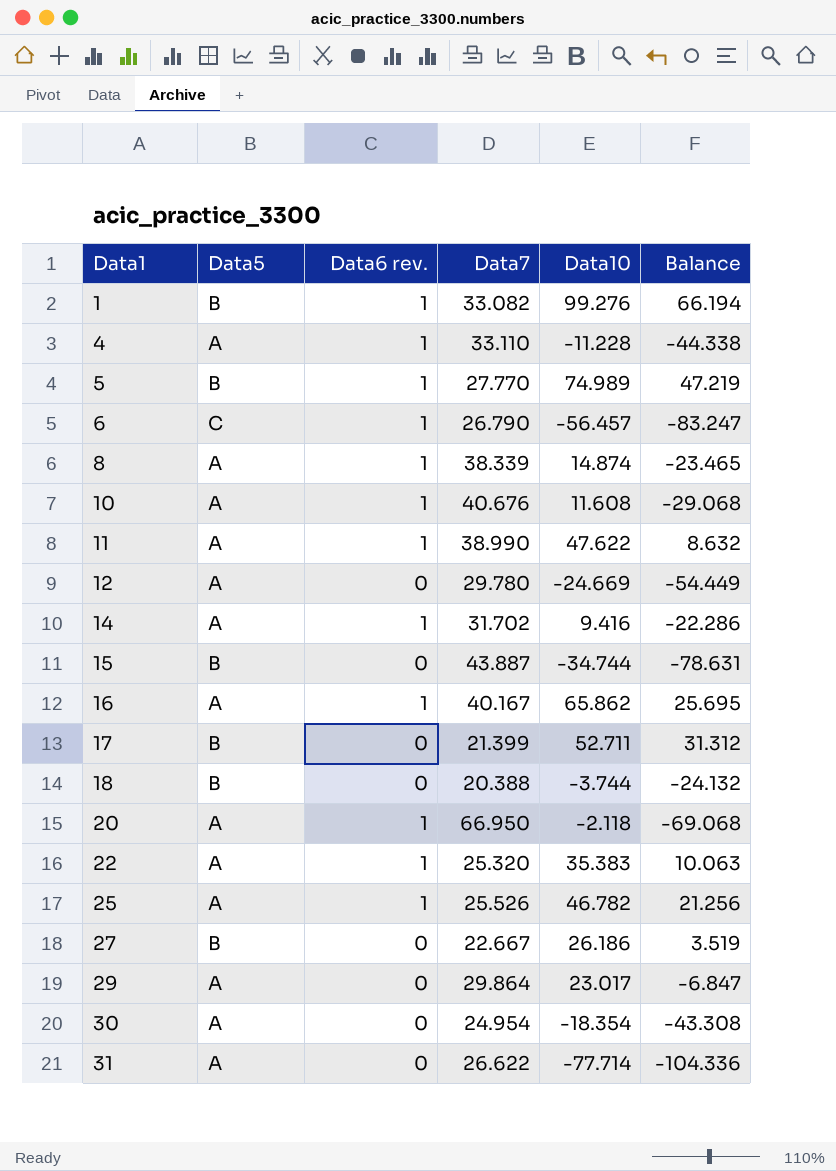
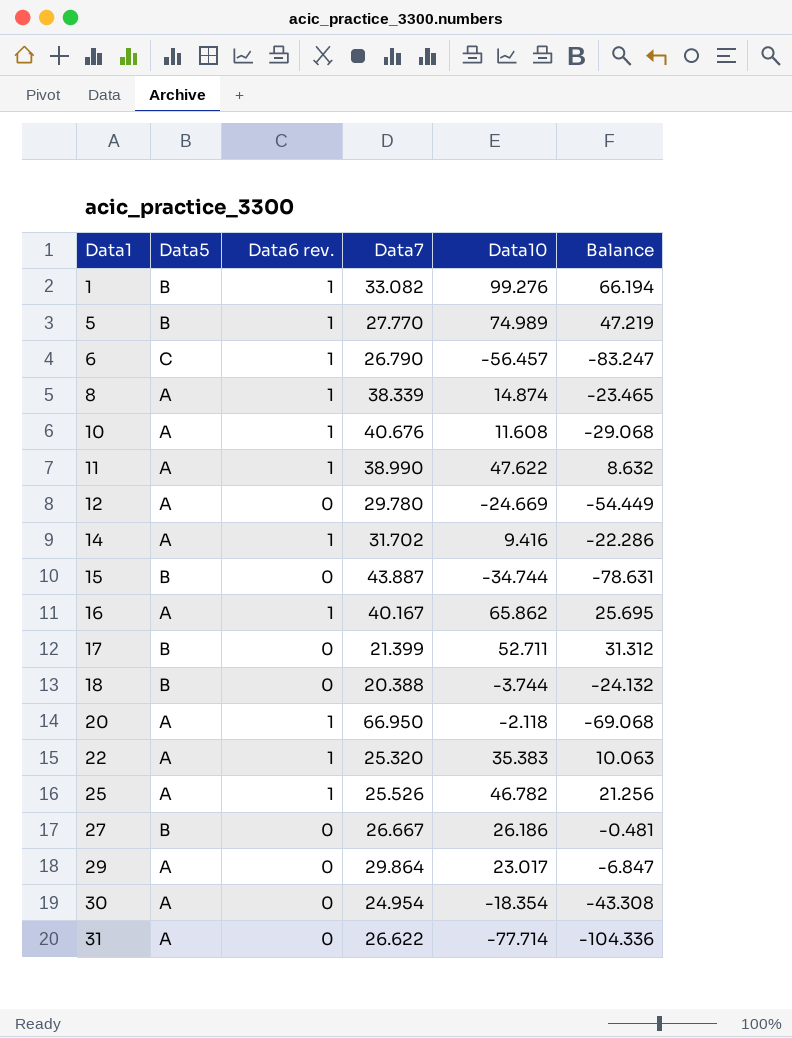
row 4: A | 1 | 33.110 | -11.228 | -44.338 -> none
27 | Data7: 22.667 -> 26.667
27 | Balance: 3.519 -> -0.481

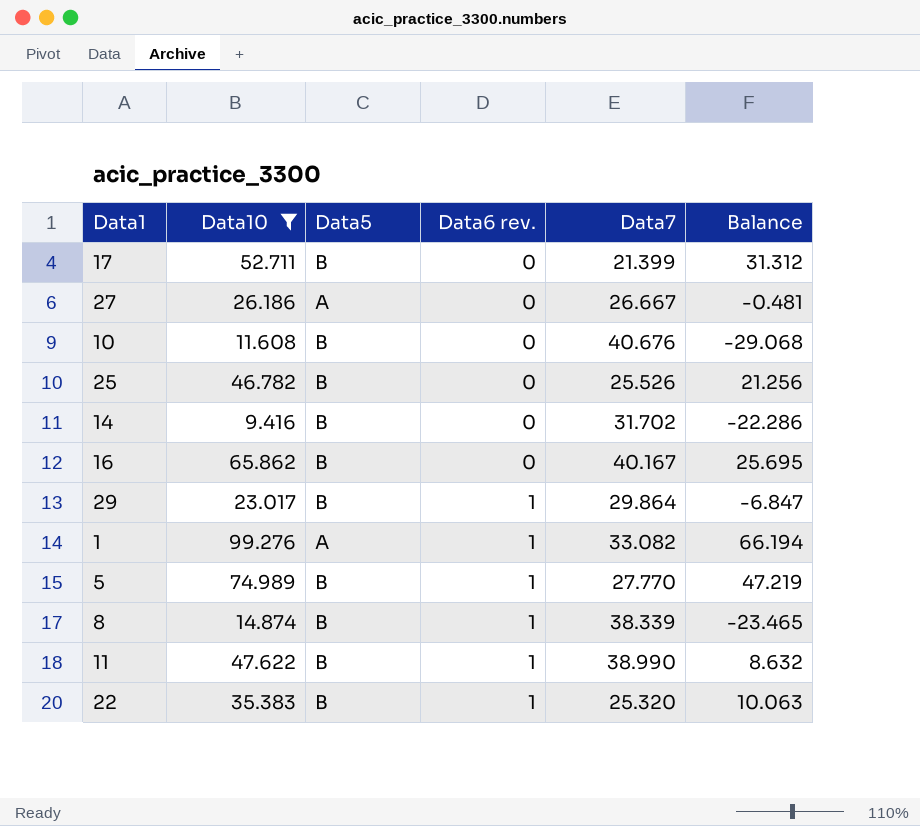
filter: none -> Data10 >= 9.416
row order: Data1 ascending -> Data6 rev. ascending
column Data10 | position: 5 -> 2
27 | Data5: B -> A
10 | Data5: A -> B
10 | Data6 rev.: 1 -> 0
25 | Data5: A -> B
25 | Data6 rev.: 1 -> 0
14 | Data5: A -> B
14 | Data6 rev.: 1 -> 0
16 | Data5: A -> B
16 | Data6 rev.: 1 -> 0
29 | Data5: A -> B
29 | Data6 rev.: 0 -> 1
1 | Data5: B -> A
8 | Data5: A -> B
11 | Data5: A -> B
22 | Data5: A -> B

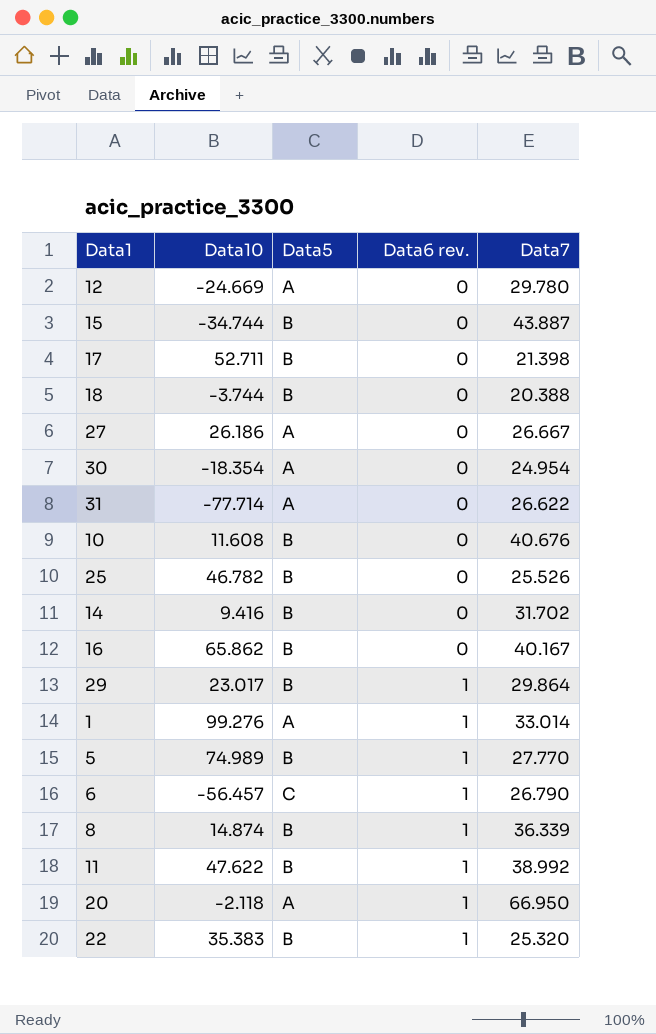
filter: Data10 >= 9.416 -> none
column Balance | formula: [Data10] - [Data7] -> none
17 | Data7: 21.399 -> 21.398
1 | Data7: 33.082 -> 33.014
8 | Data7: 38.339 -> 36.339
11 | Data7: 38.990 -> 38.992

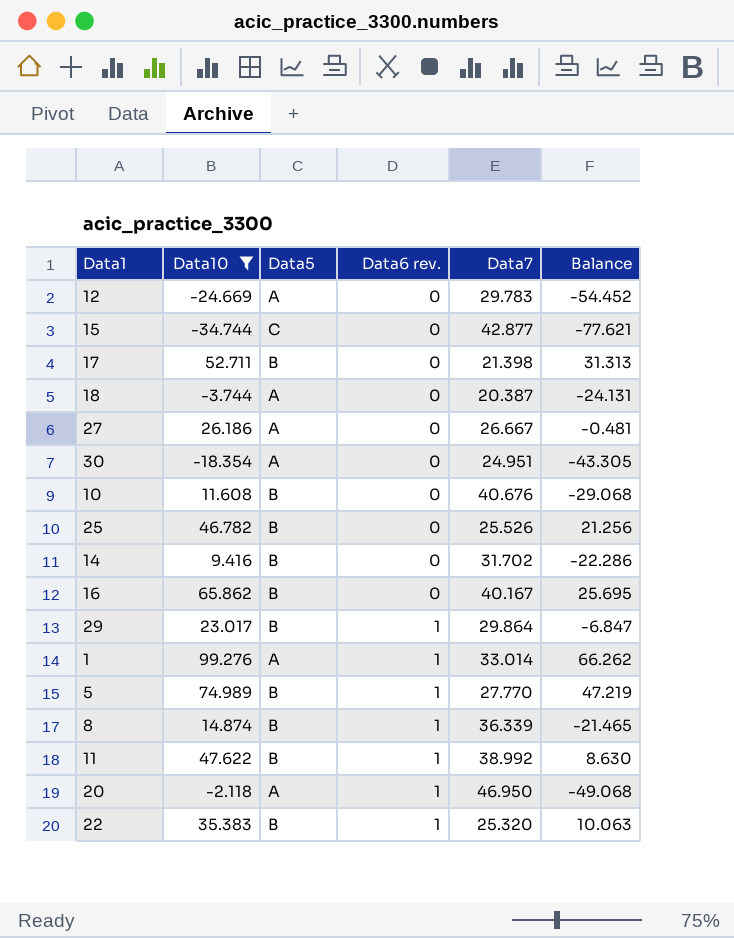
filter: none -> Data10 >= -34.744
column Balance | formula: none -> [Data10] - [Data7]
12 | Data7: 29.780 -> 29.783
15 | Data5: B -> C
15 | Data7: 43.887 -> 42.877
18 | Data5: B -> A
18 | Data7: 20.388 -> 20.387
30 | Data7: 24.954 -> 24.951
20 | Data7: 66.950 -> 46.950

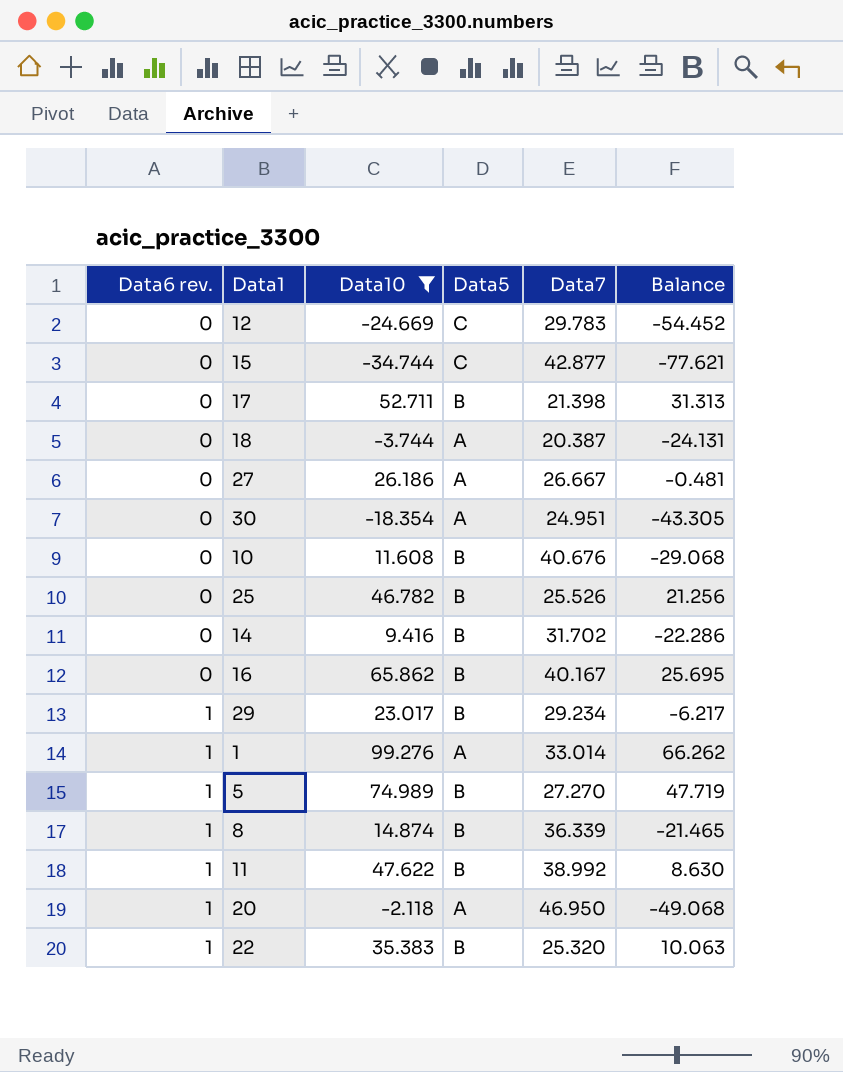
column Data6 rev. | position: 4 -> 1
12 | Data5: A -> C
29 | Data7: 29.864 -> 29.234
29 | Balance: -6.847 -> -6.217
5 | Data7: 27.770 -> 27.270
5 | Balance: 47.219 -> 47.719

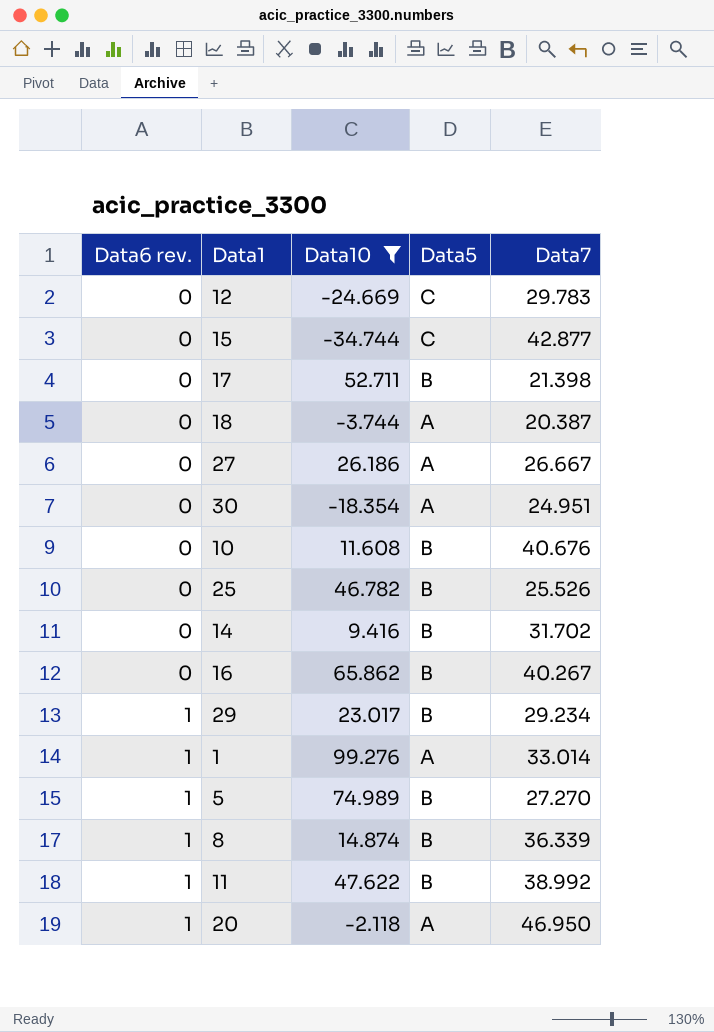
column Balance | formula: [Data10] - [Data7] -> none
row 22: 1 | 35.383 | B | 25.320 | 10.063 -> none
16 | Data7: 40.167 -> 40.267

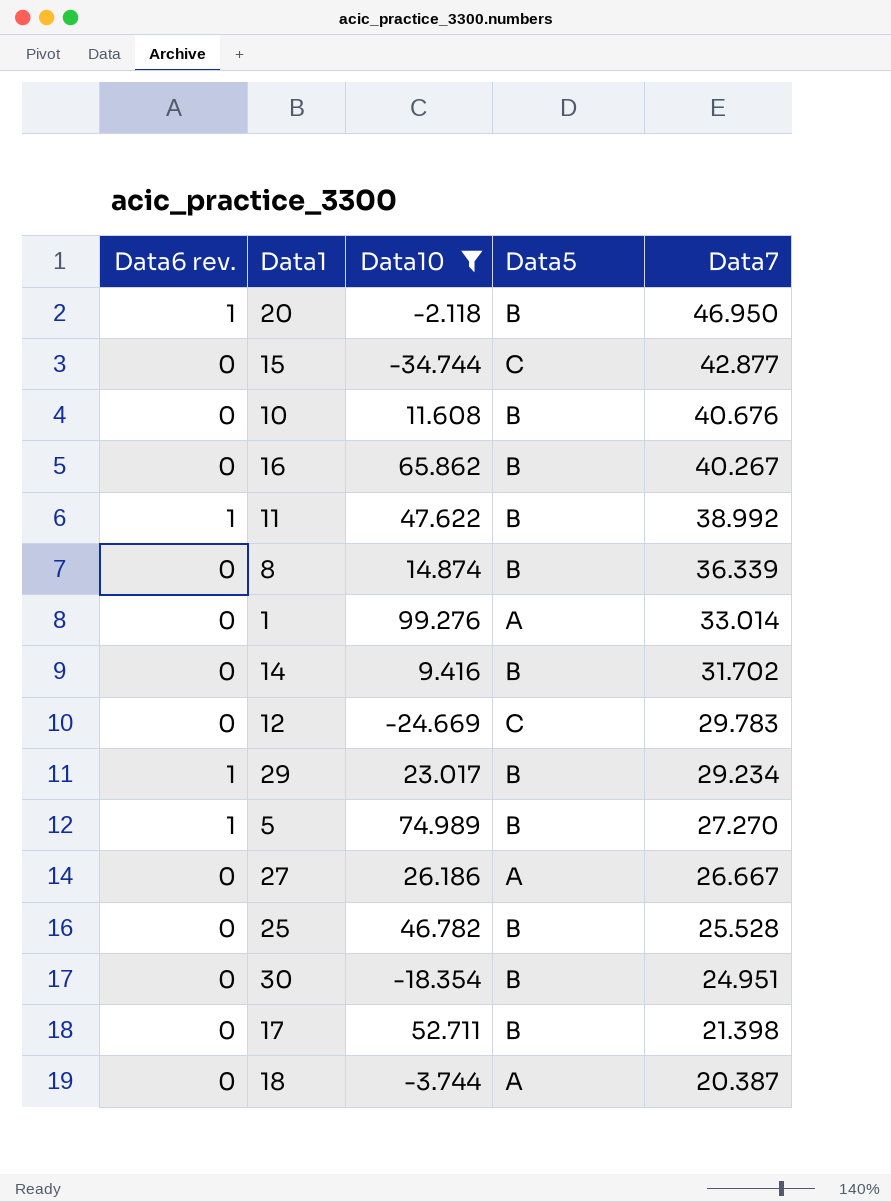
row order: Data6 rev. ascending -> Data7 descending
20 | Data5: A -> B
8 | Data6 rev.: 1 -> 0
1 | Data6 rev.: 1 -> 0
25 | Data7: 25.526 -> 25.528
30 | Data5: A -> B

